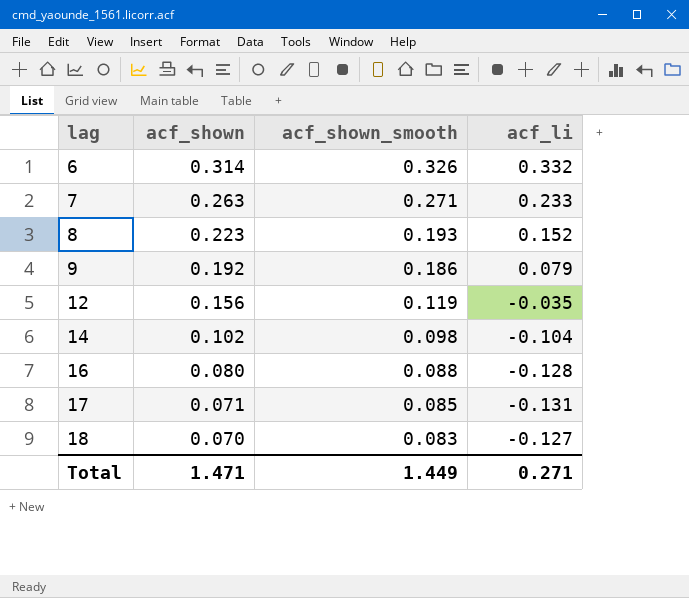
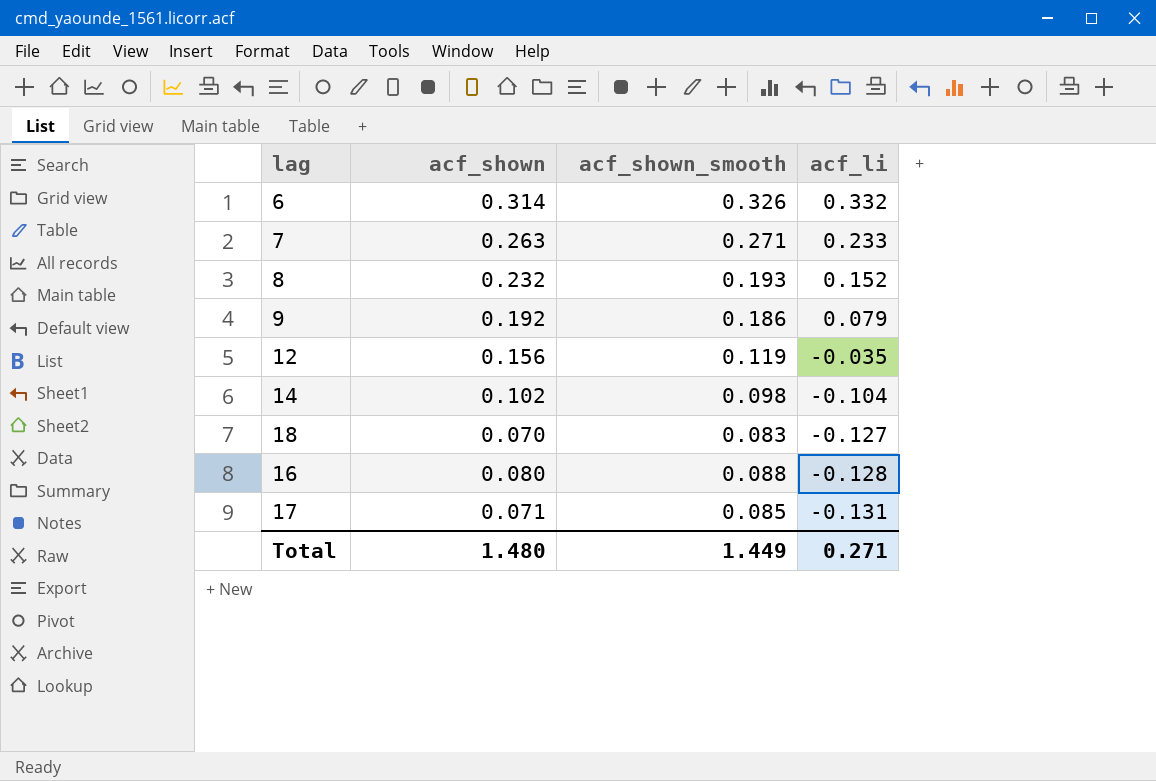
row order: lag ascending -> acf_li descending
8 | acf_shown: 0.223 -> 0.232
Total | acf_shown: 1.471 -> 1.480

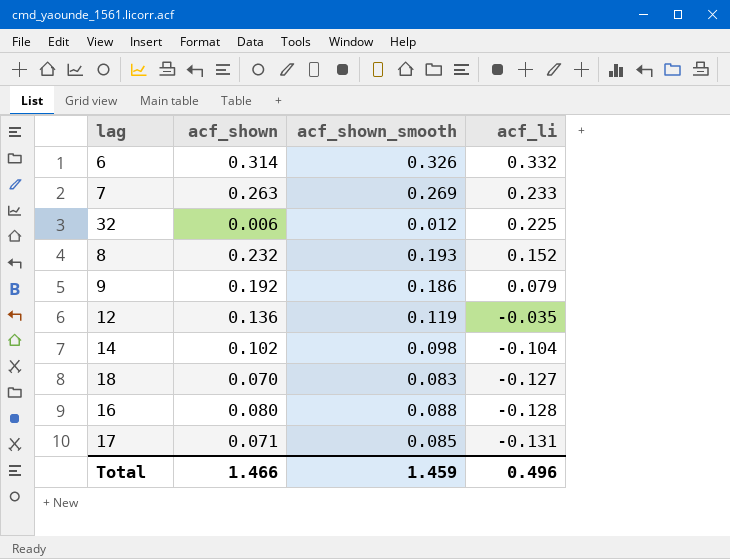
7 | acf_shown_smooth: 0.271 -> 0.269
row 32: none -> 0.006 | 0.012 | 0.225
12 | acf_shown: 0.156 -> 0.136
Total | acf_shown: 1.480 -> 1.466
Total | acf_shown_smooth: 1.449 -> 1.459
Total | acf_li: 0.271 -> 0.496

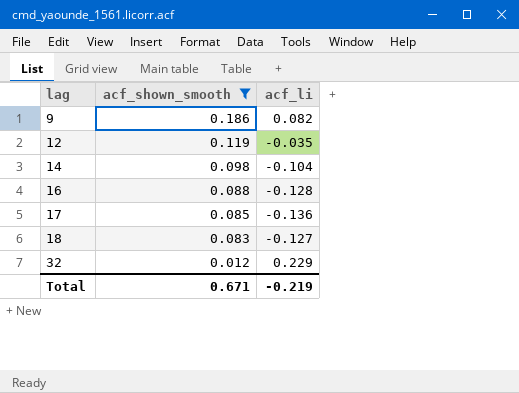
filter: none -> acf_shown_smooth <= 0.186
row order: acf_li descending -> lag ascending
column acf_shown | position: 2 -> none
9 | acf_li: 0.079 -> 0.082
17 | acf_li: -0.131 -> -0.136
32 | acf_li: 0.225 -> 0.229
Total | acf_shown_smooth: 1.459 -> 0.671
Total | acf_li: 0.496 -> -0.219

